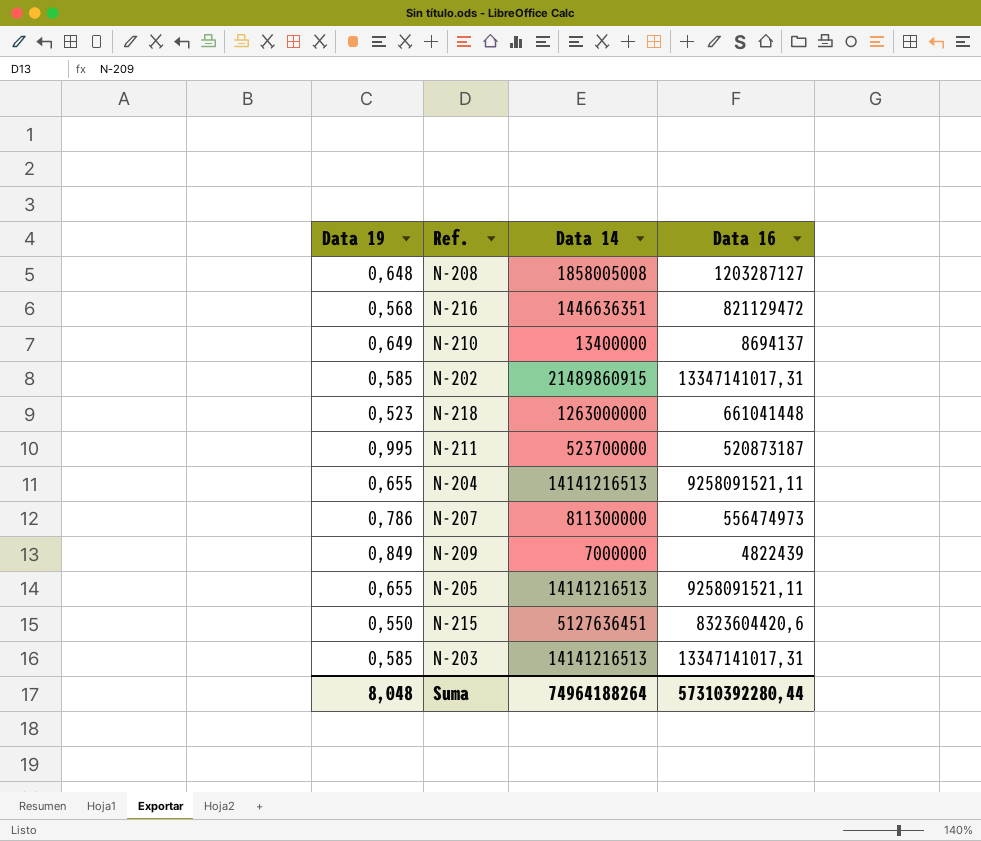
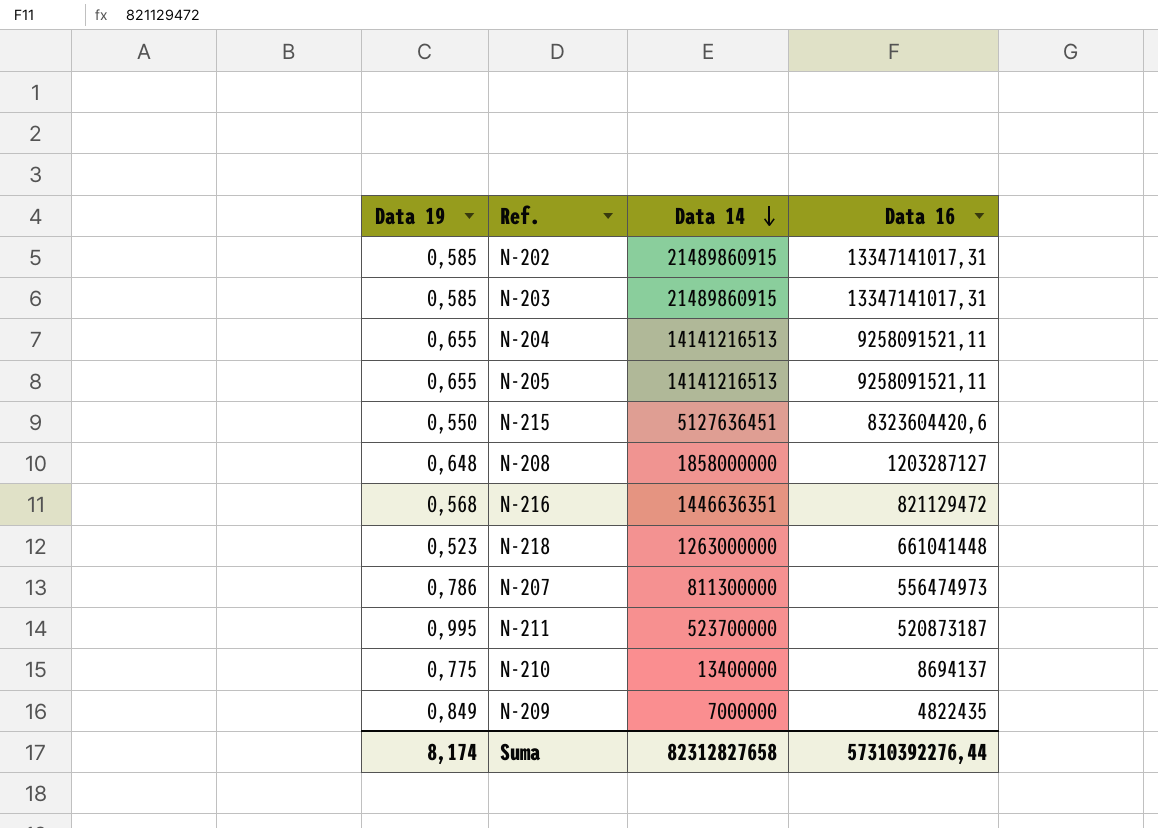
row order: none -> Data 14 descending
N-203 | Data 14: 14141216513 -> 21489860915
N-208 | Data 14: 1858005008 -> 1858000000
N-210 | Data 19: 0,649 -> 0,775
N-209 | Data 16: 4822439 -> 4822435
Suma | Data 19: 8,048 -> 8,174
Suma | Data 14: 74964188264 -> 82312827658
Suma | Data 16: 57310392280,44 -> 57310392276,44

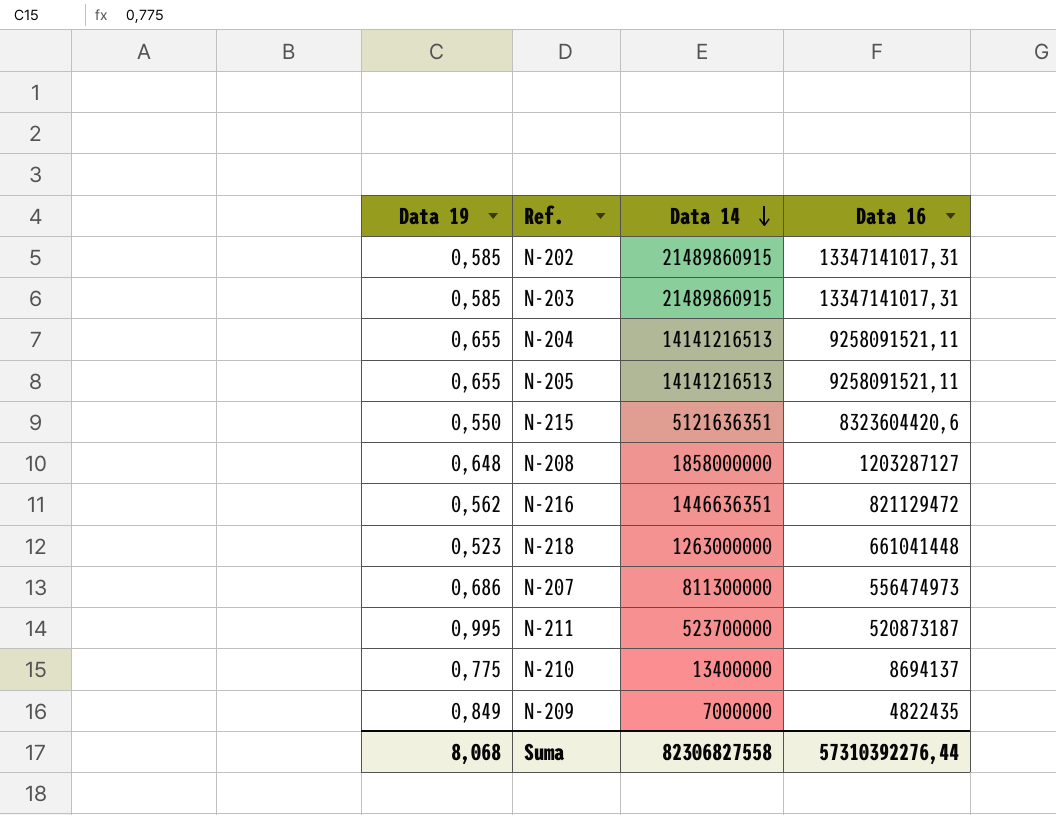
N-215 | Data 14: 5127636451 -> 5121636351
N-216 | Data 19: 0,568 -> 0,562
N-207 | Data 19: 0,786 -> 0,686
Suma | Data 19: 8,174 -> 8,068
Suma | Data 14: 82312827658 -> 82306827558

